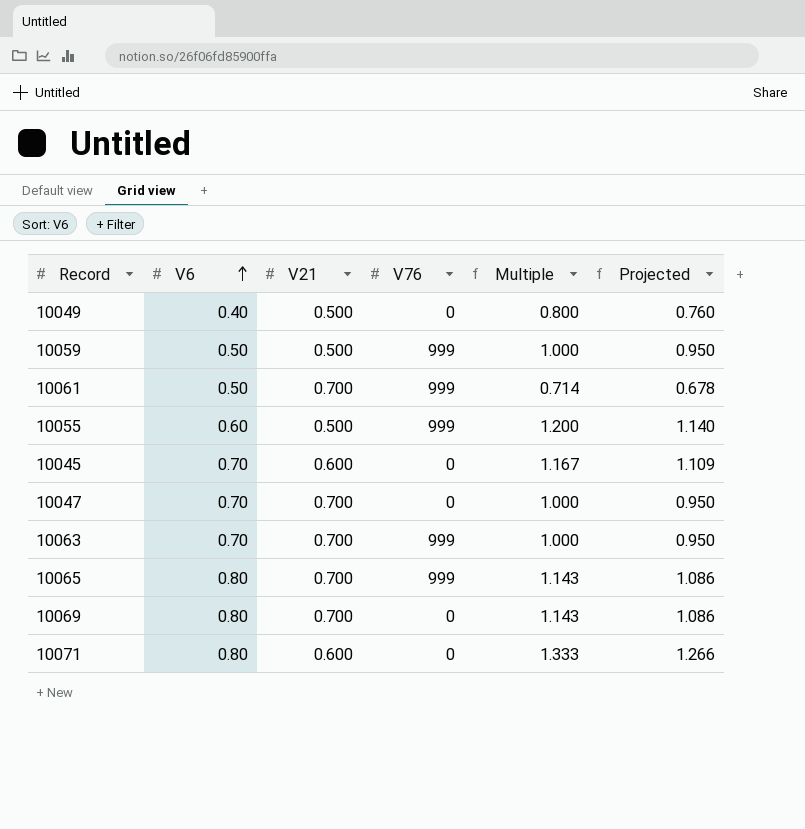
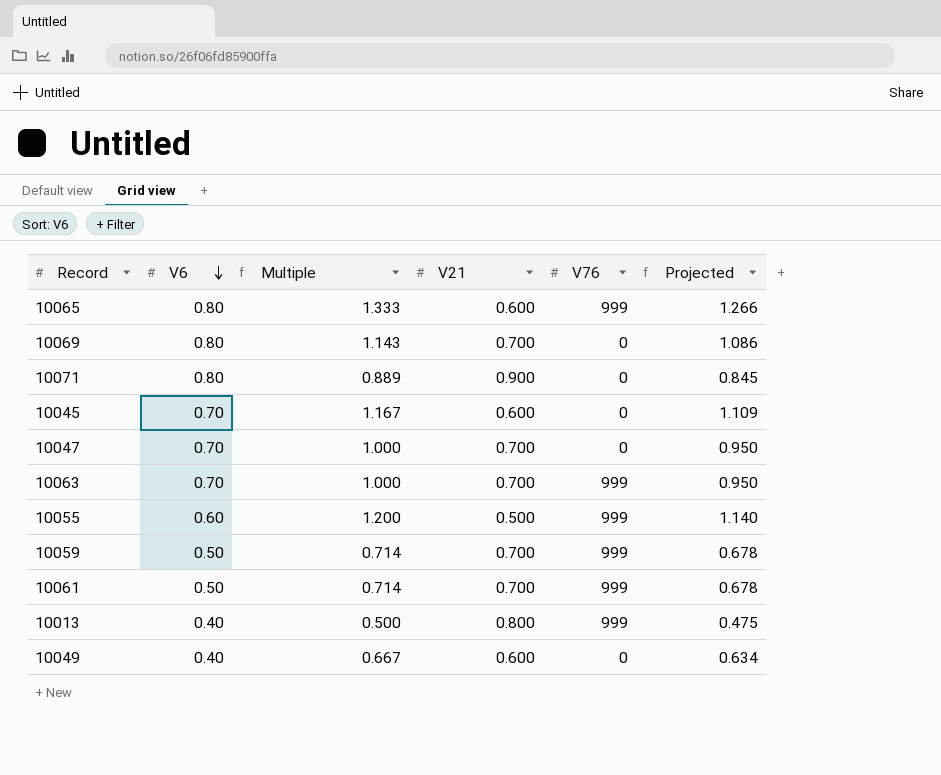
row order: V6 ascending -> V6 descending
column Multiple | position: 5 -> 3
10065 | Multiple: 1.143 -> 1.333
10065 | V21: 0.700 -> 0.600
10065 | Projected: 1.086 -> 1.266
10071 | Multiple: 1.333 -> 0.889
10071 | V21: 0.600 -> 0.900
10071 | Projected: 1.266 -> 0.845
10059 | Multiple: 1.000 -> 0.714
10059 | V21: 0.500 -> 0.700
10059 | Projected: 0.950 -> 0.678
row 10013: none -> 0.40 | 0.500 | 0.800 | 999 | 0.475
10049 | Multiple: 0.800 -> 0.667
10049 | V21: 0.500 -> 0.600
10049 | Projected: 0.760 -> 0.634

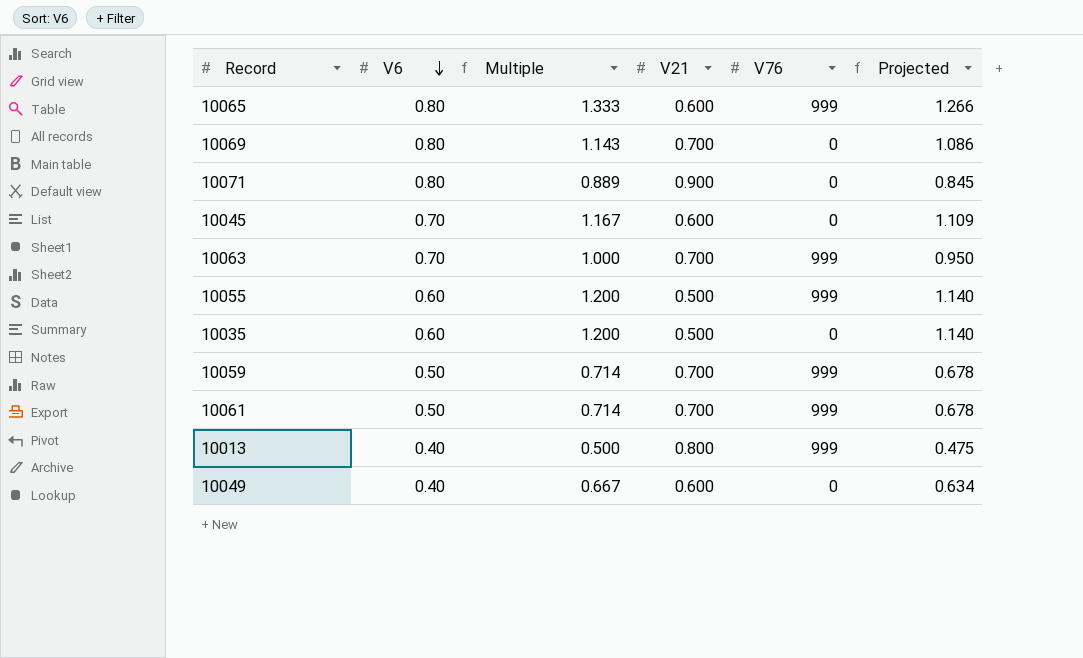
row 10047: 0.70 | 1.000 | 0.700 | 0 | 0.950 -> none
row 10035: none -> 0.60 | 1.200 | 0.500 | 0 | 1.140

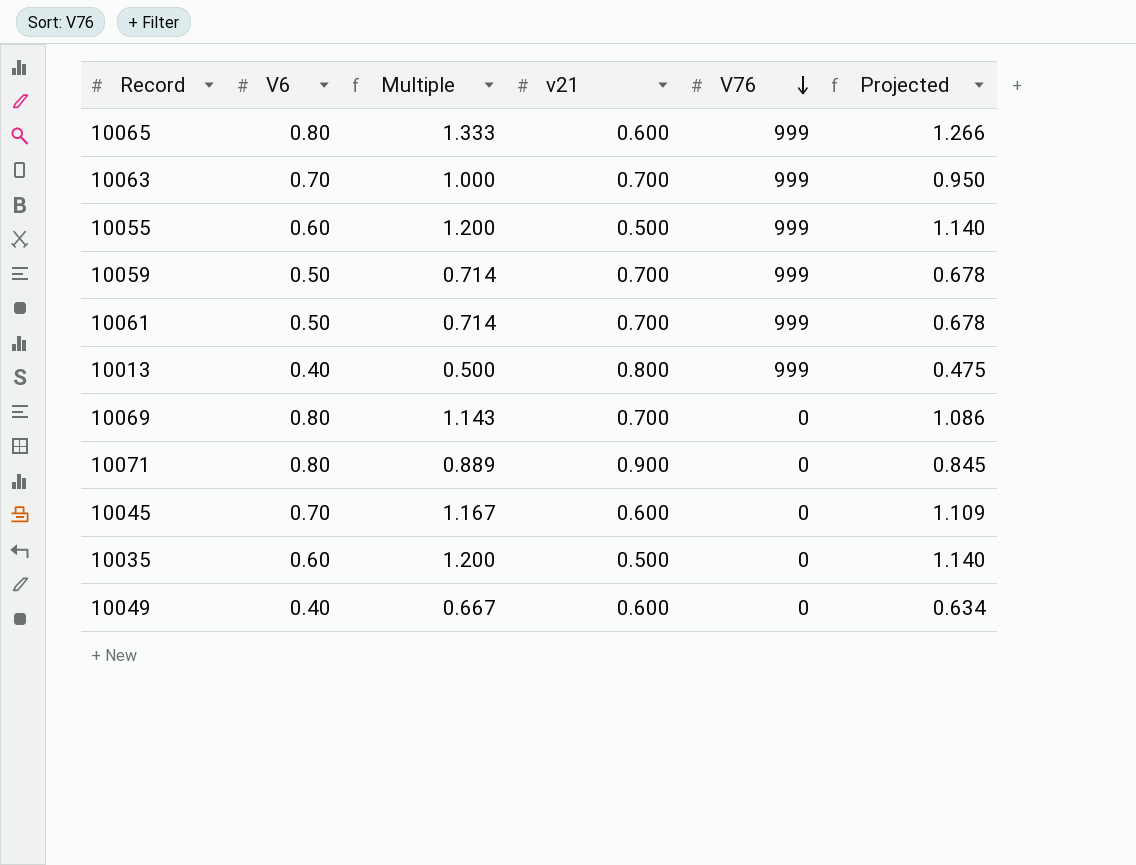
row order: V6 descending -> V76 descending
column name: V21 -> v21

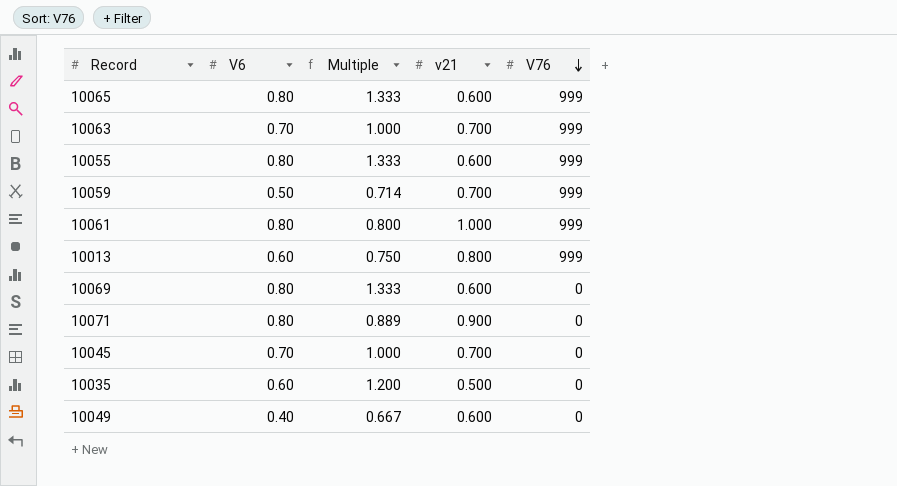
column Projected | formula: [Multiple] * 0.95 -> none
10055 | V6: 0.60 -> 0.80
10055 | Multiple: 1.200 -> 1.333
10055 | v21: 0.500 -> 0.600
10061 | V6: 0.50 -> 0.80
10061 | Multiple: 0.714 -> 0.800
10061 | v21: 0.700 -> 1.000
10013 | V6: 0.40 -> 0.60
10013 | Multiple: 0.500 -> 0.750
10069 | Multiple: 1.143 -> 1.333
10069 | v21: 0.700 -> 0.600
10045 | Multiple: 1.167 -> 1.000
10045 | v21: 0.600 -> 0.700

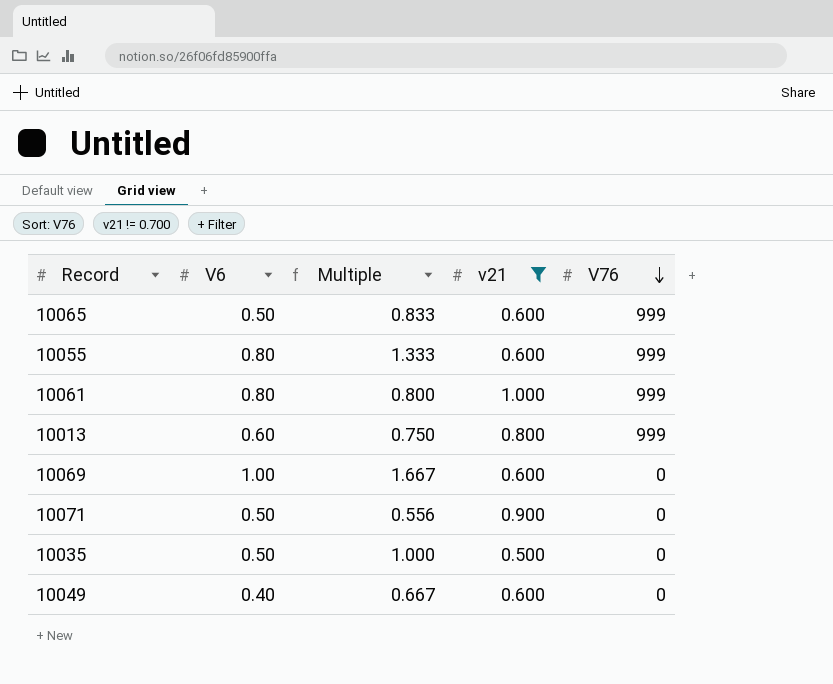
filter: none -> v21 != 0.700
10065 | V6: 0.80 -> 0.50
10065 | Multiple: 1.333 -> 0.833
10069 | V6: 0.80 -> 1.00
10069 | Multiple: 1.333 -> 1.667
10071 | V6: 0.80 -> 0.50
10071 | Multiple: 0.889 -> 0.556
10035 | V6: 0.60 -> 0.50
10035 | Multiple: 1.200 -> 1.000

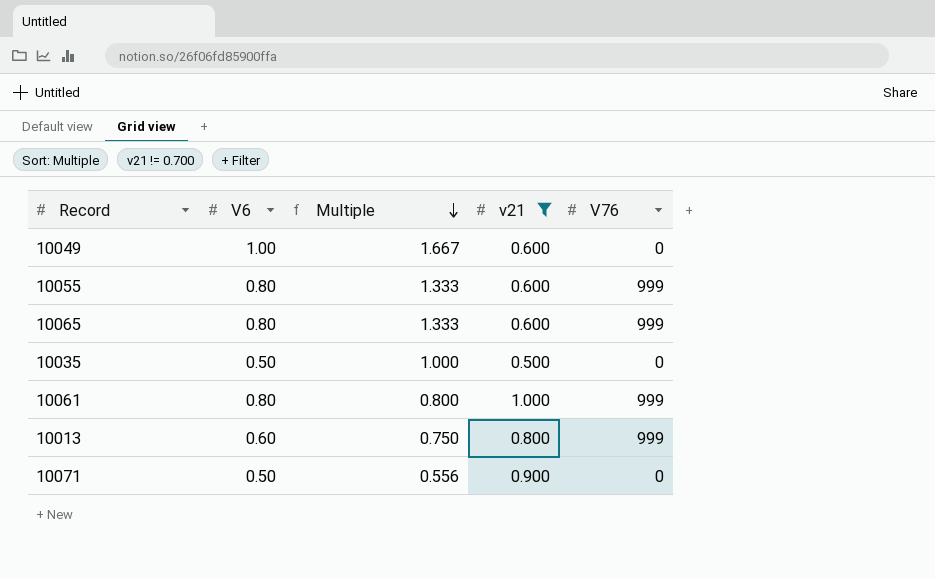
row order: V76 descending -> Multiple descending
row 10069: 1.00 | 1.667 | 0.600 | 0 -> none
10049 | V6: 0.40 -> 1.00
10049 | Multiple: 0.667 -> 1.667
10065 | V6: 0.50 -> 0.80
10065 | Multiple: 0.833 -> 1.333

